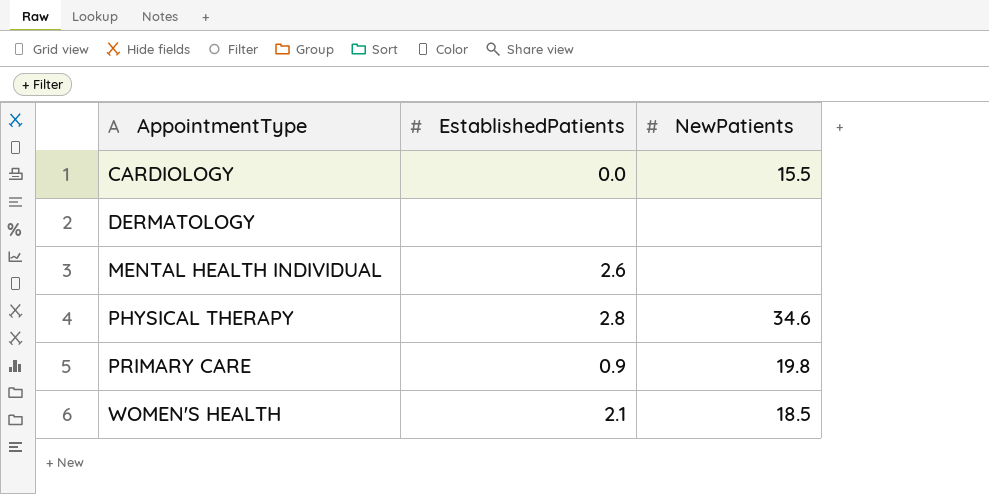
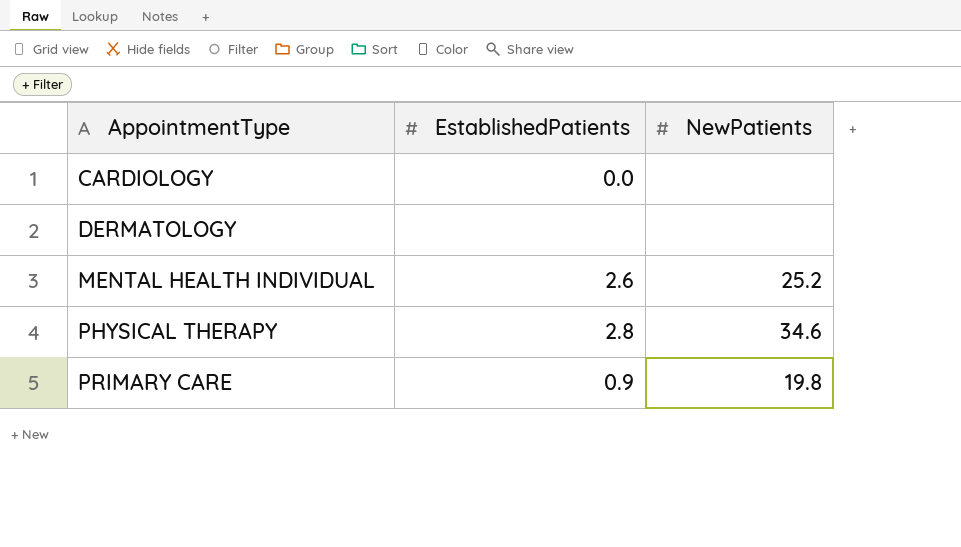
row WOMEN'S HEALTH: 2.1 | 18.5 -> none
CARDIOLOGY | NewPatients: 15.5 -> none
MENTAL HEALTH INDIVIDUAL | NewPatients: none -> 25.2

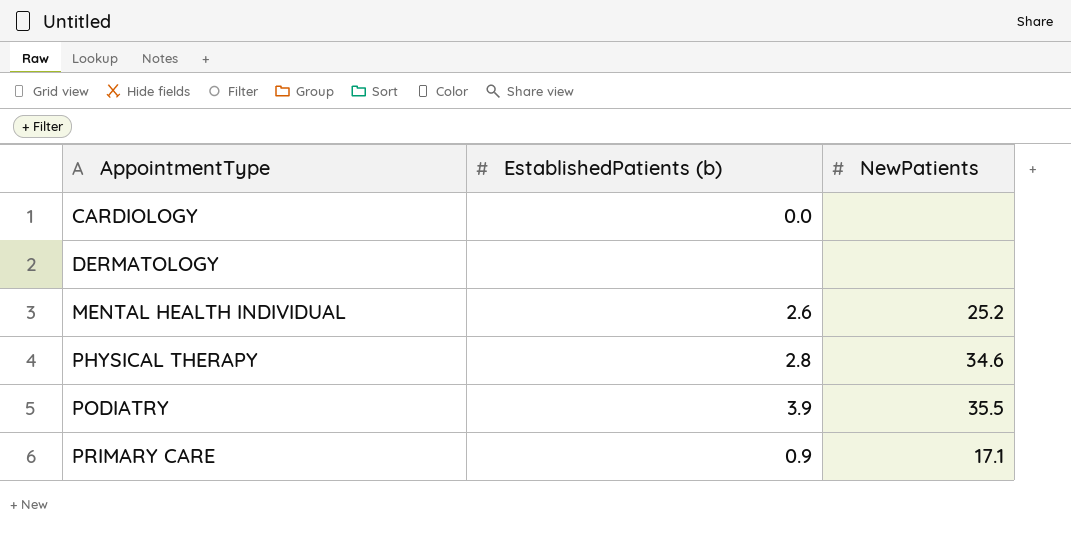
column name: EstablishedPatients -> EstablishedPatients (b)
row PODIATRY: none -> 3.9 | 35.5
PRIMARY CARE | NewPatients: 19.8 -> 17.1

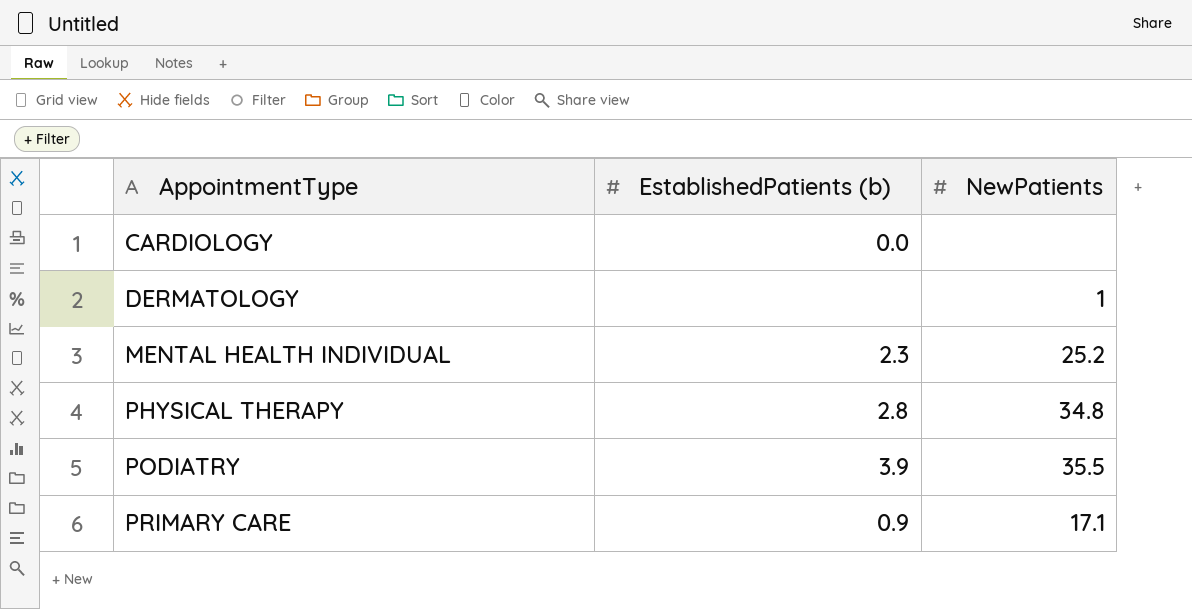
DERMATOLOGY | NewPatients: none -> 1
MENTAL HEALTH INDIVIDUAL | EstablishedPatients (b): 2.6 -> 2.3
PHYSICAL THERAPY | NewPatients: 34.6 -> 34.8

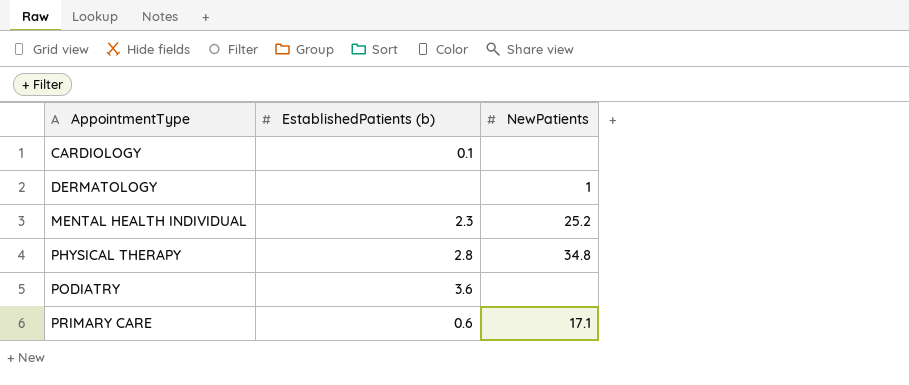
CARDIOLOGY | EstablishedPatients (b): 0.0 -> 0.1
PODIATRY | EstablishedPatients (b): 3.9 -> 3.6
PODIATRY | NewPatients: 35.5 -> none
PRIMARY CARE | EstablishedPatients (b): 0.9 -> 0.6

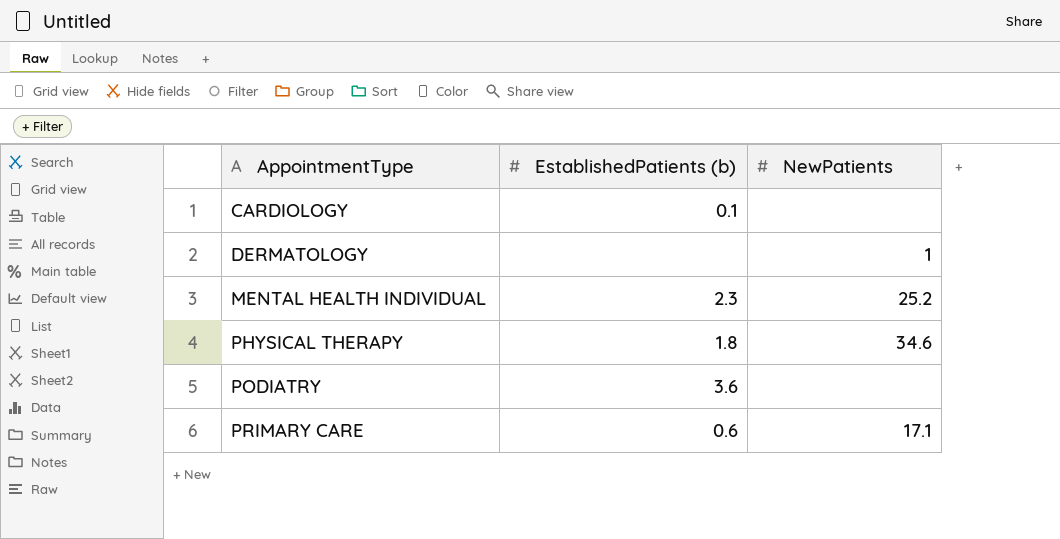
PHYSICAL THERAPY | EstablishedPatients (b): 2.8 -> 1.8
PHYSICAL THERAPY | NewPatients: 34.8 -> 34.6

